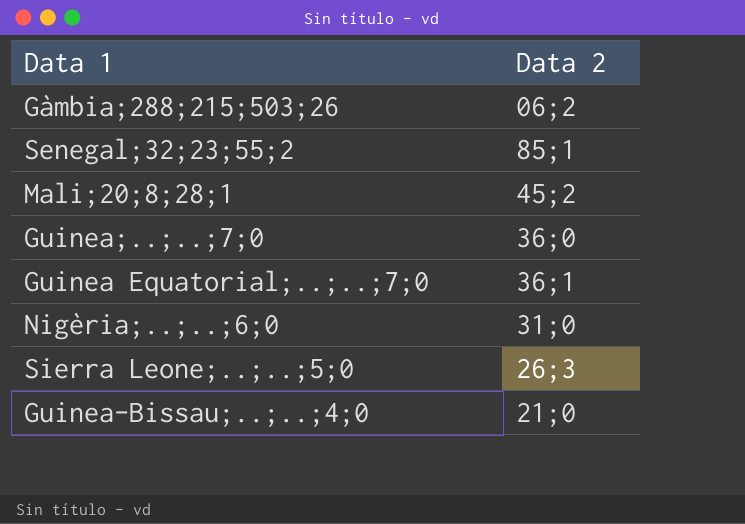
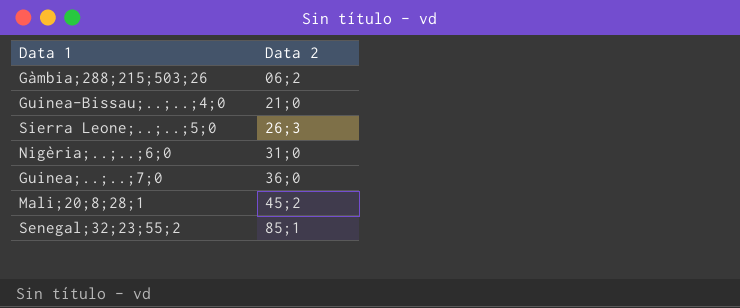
row order: none -> Data 2 ascending
row Guinea Equatorial;..;..;7;0: 36;1 -> none

